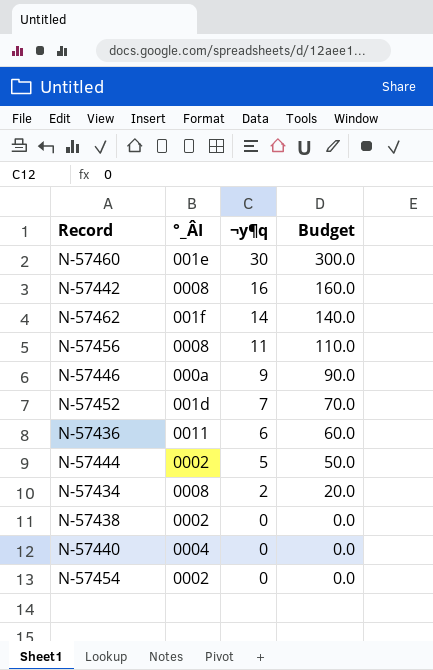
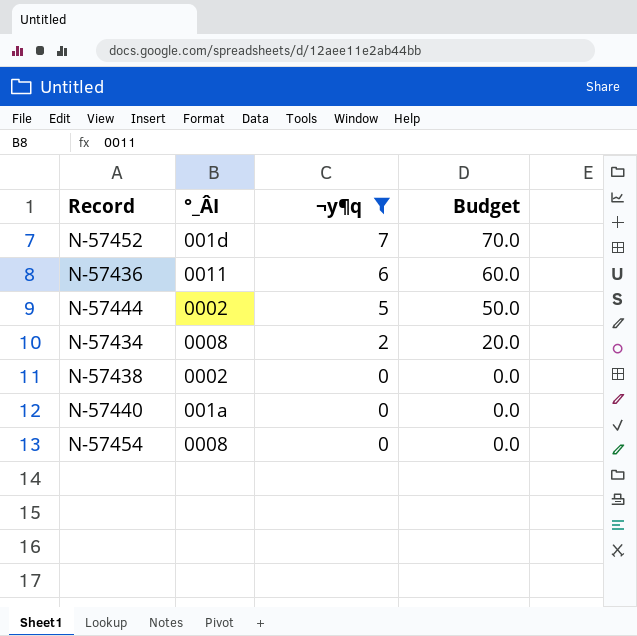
filter: none -> ¬y¶q <= 7
N-57440 | °_ÂI: 0004 -> 001a
N-57454 | °_ÂI: 0002 -> 0008

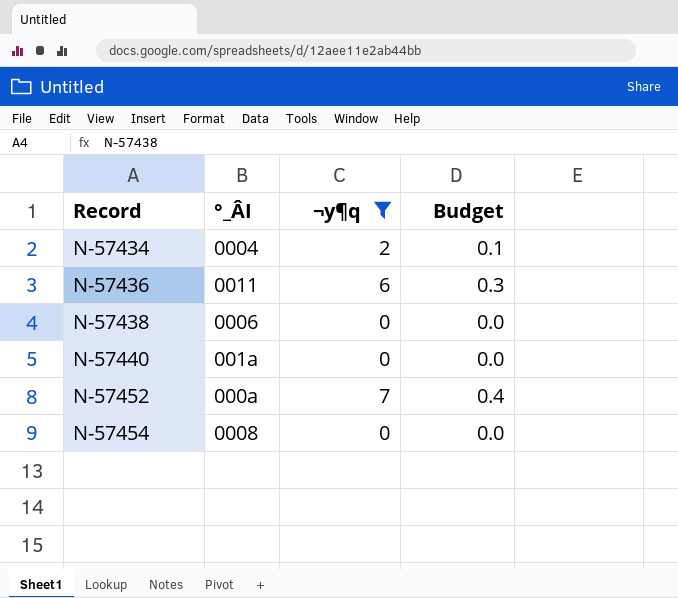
row order: ¬y¶q descending -> Record ascending
column Budget | formula: [¬y¶q] * 10 -> [¬y¶q] * 0.05
row N-57444: 0002 | 5 | 50.0 -> none
N-57434 | °_ÂI: 0008 -> 0004
N-57438 | °_ÂI: 0002 -> 0006
N-57452 | °_ÂI: 001d -> 000a

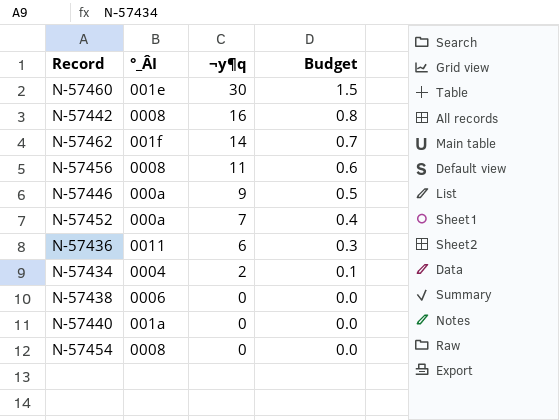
filter: ¬y¶q <= 7 -> none
row order: Record ascending -> ¬y¶q descending

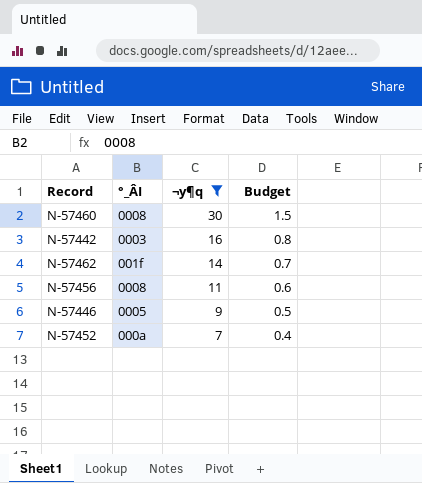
filter: none -> ¬y¶q >= 7
N-57460 | °_ÂI: 001e -> 0008
N-57442 | °_ÂI: 0008 -> 0003
N-57446 | °_ÂI: 000a -> 0005

